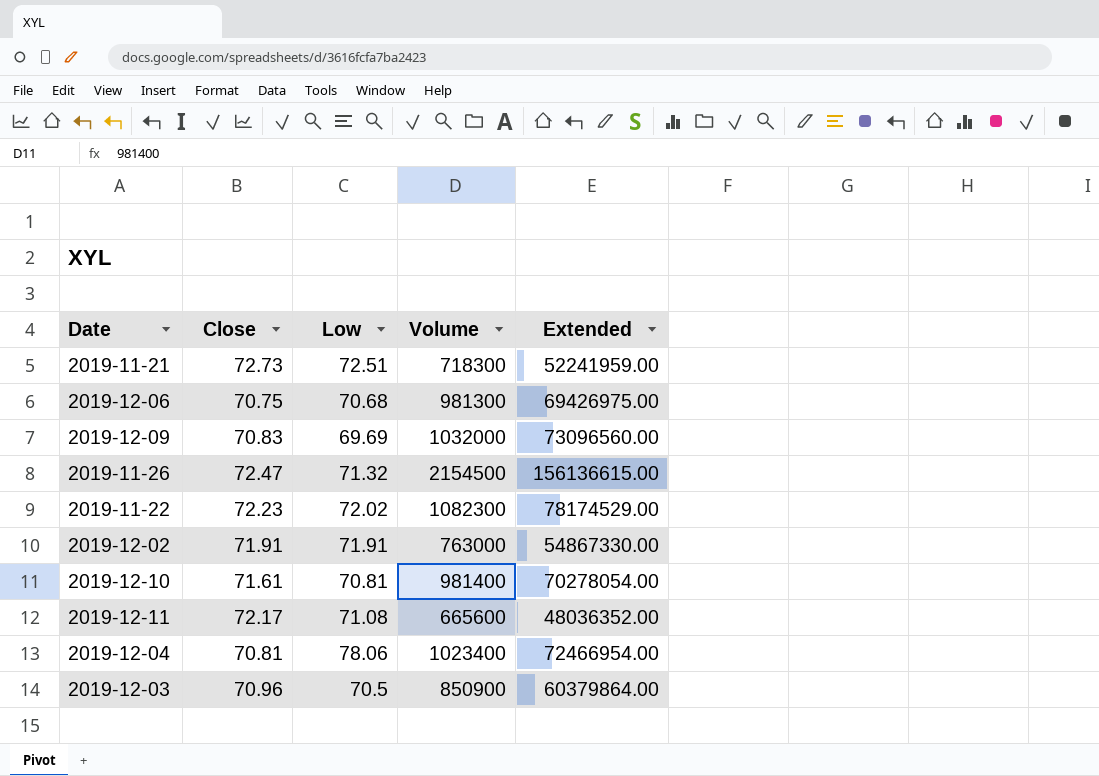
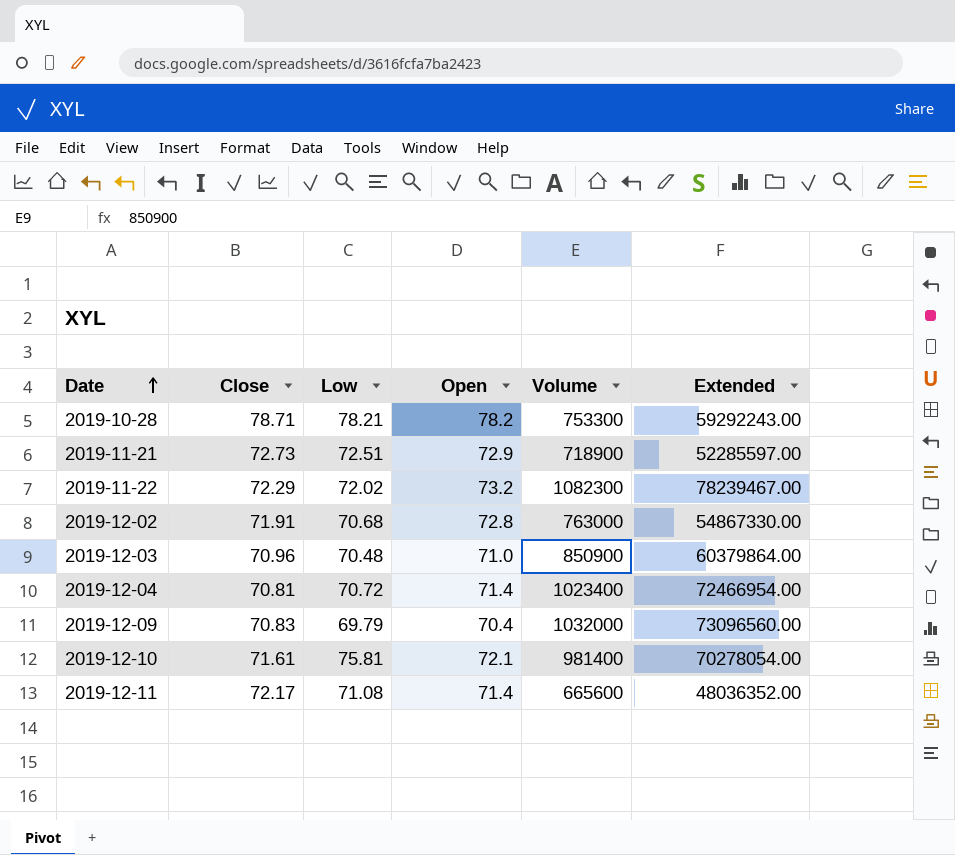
row order: none -> Date ascending
column Open | position: none -> 4
row 2019-12-06: 70.75 | 70.68 | 981300 | 69426975.00 -> none
row 2019-11-26: 72.47 | 71.32 | 2154500 | 156136615.00 -> none
row 2019-10-28: none -> 78.71 | 78.21 | 78.2 | 753300 | 59292243.00
2019-11-21 | Volume: 718300 -> 718900
2019-11-21 | Extended: 52241959.00 -> 52285597.00
2019-11-22 | Close: 72.23 -> 72.29
2019-11-22 | Extended: 78174529.00 -> 78239467.00
2019-12-02 | Low: 71.91 -> 70.68
2019-12-03 | Low: 70.5 -> 70.48
2019-12-04 | Low: 78.06 -> 70.72
2019-12-09 | Low: 69.69 -> 69.79
2019-12-10 | Low: 70.81 -> 75.81

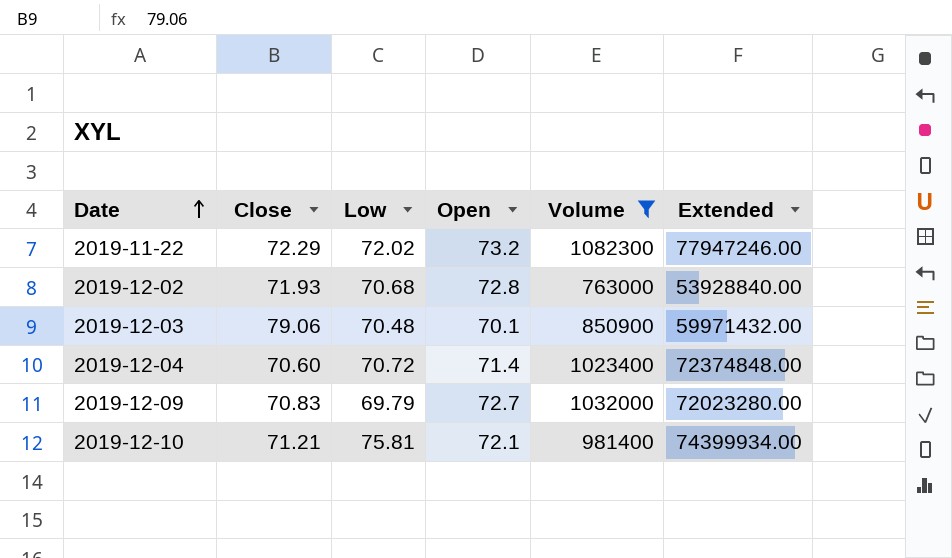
filter: none -> Volume >= 763000
column Extended | formula: [Close] * [Volume] -> [Low] * [Volume]
2019-12-02 | Close: 71.91 -> 71.93
2019-12-03 | Close: 70.96 -> 79.06
2019-12-03 | Open: 71.0 -> 70.1
2019-12-04 | Close: 70.81 -> 70.60
2019-12-09 | Open: 70.4 -> 72.7
2019-12-10 | Close: 71.61 -> 71.21

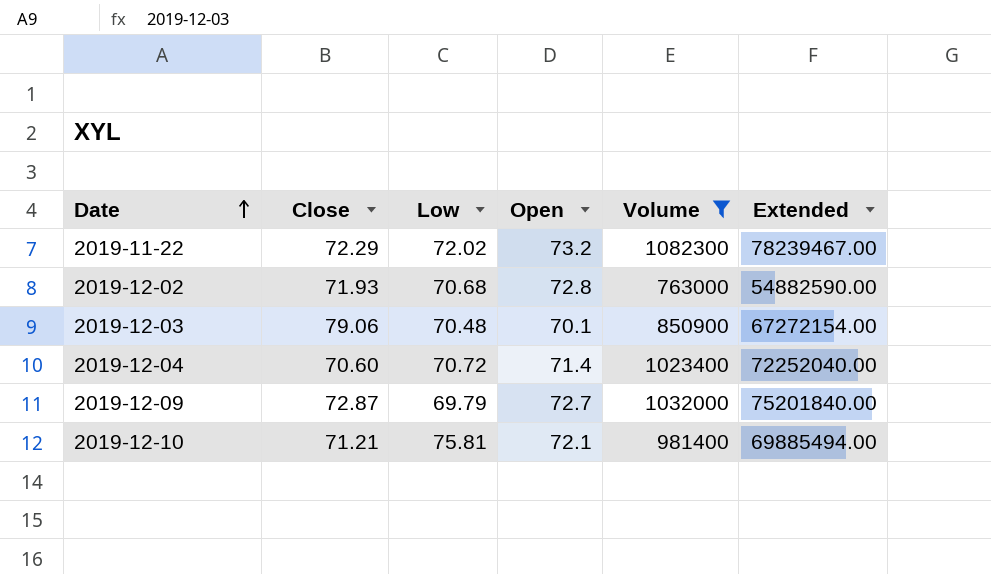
column Extended | formula: [Low] * [Volume] -> [Close] * [Volume]
2019-12-09 | Close: 70.83 -> 72.87

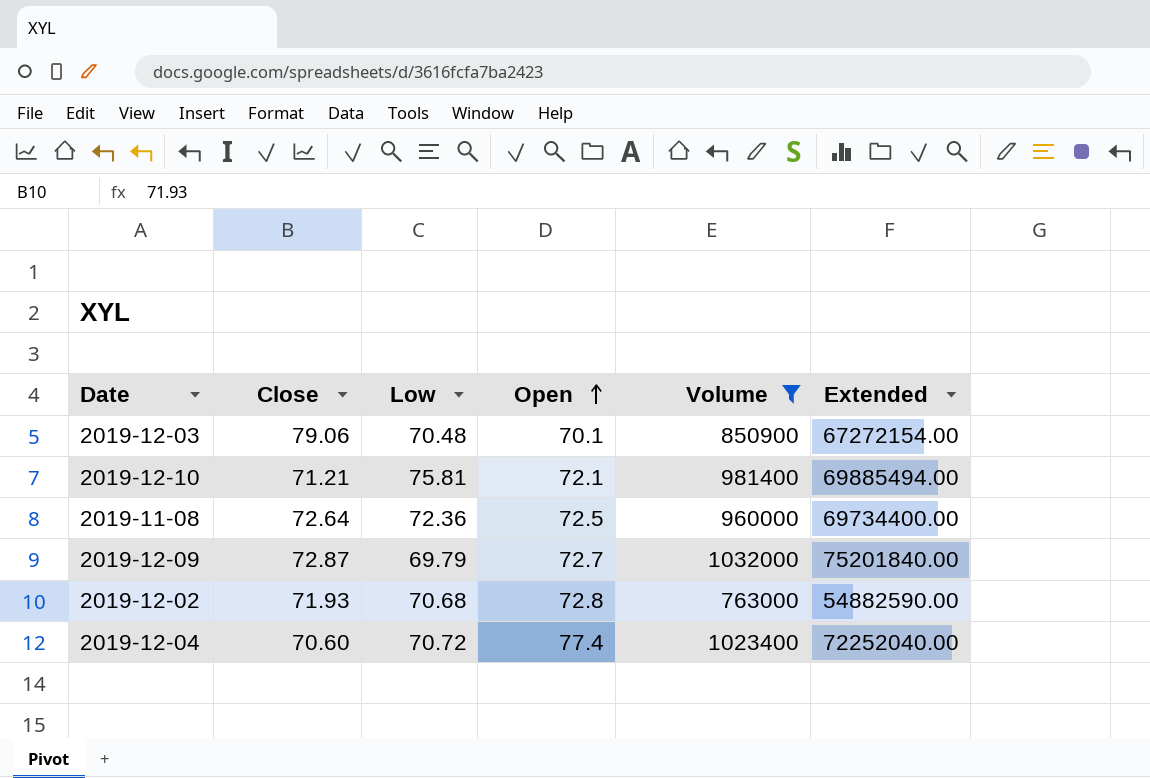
row order: Date ascending -> Open ascending
row 2019-11-22: 72.29 | 72.02 | 73.2 | 1082300 | 78239467.00 -> none
row 2019-11-08: none -> 72.64 | 72.36 | 72.5 | 960000 | 69734400.00
2019-12-04 | Open: 71.4 -> 77.4

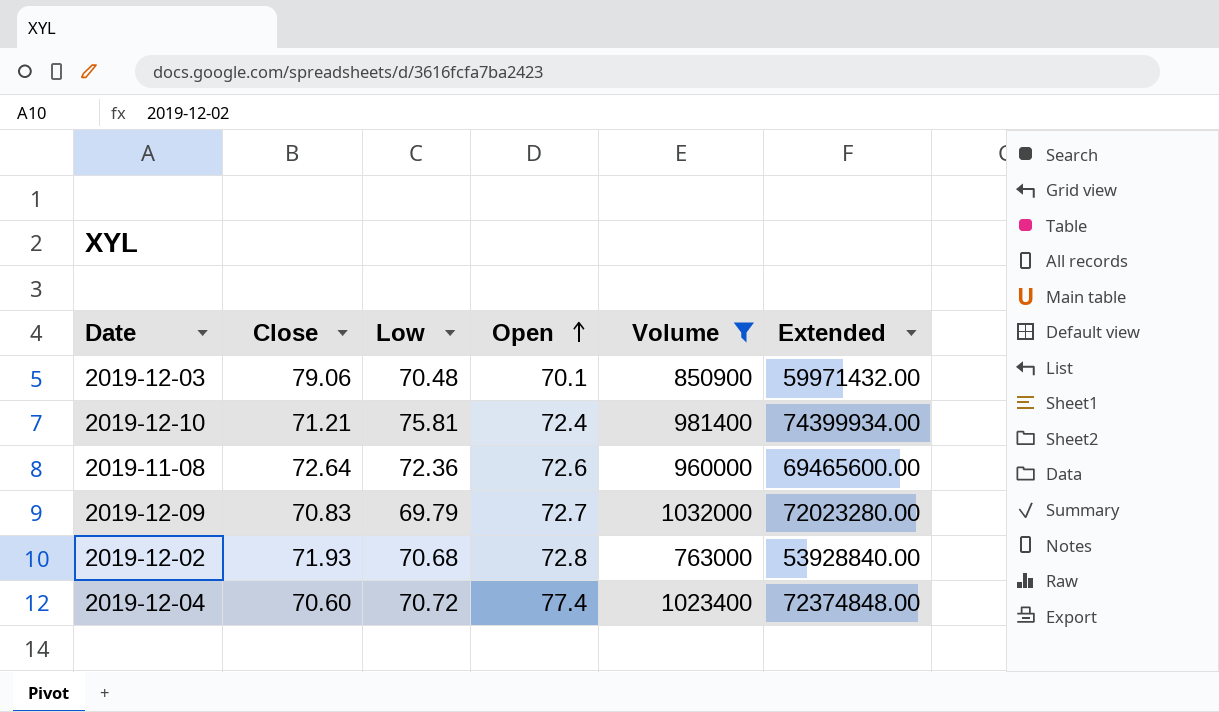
column Extended | formula: [Close] * [Volume] -> [Low] * [Volume]
2019-12-10 | Open: 72.1 -> 72.4
2019-11-08 | Open: 72.5 -> 72.6
2019-12-09 | Close: 72.87 -> 70.83

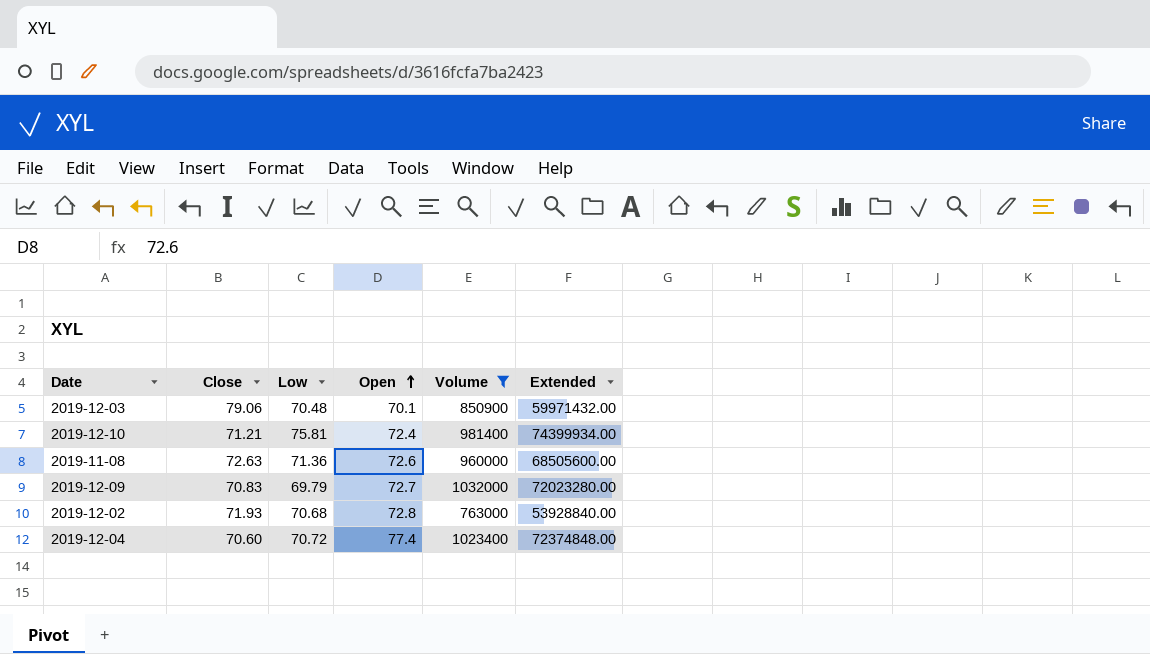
2019-11-08 | Close: 72.64 -> 72.63
2019-11-08 | Low: 72.36 -> 71.36
2019-11-08 | Extended: 69465600.00 -> 68505600.00

